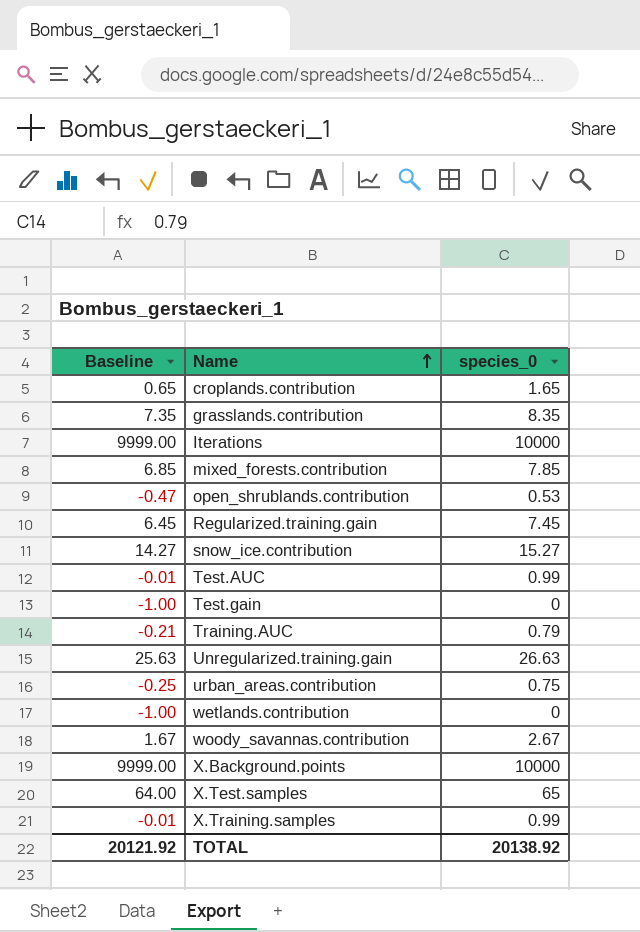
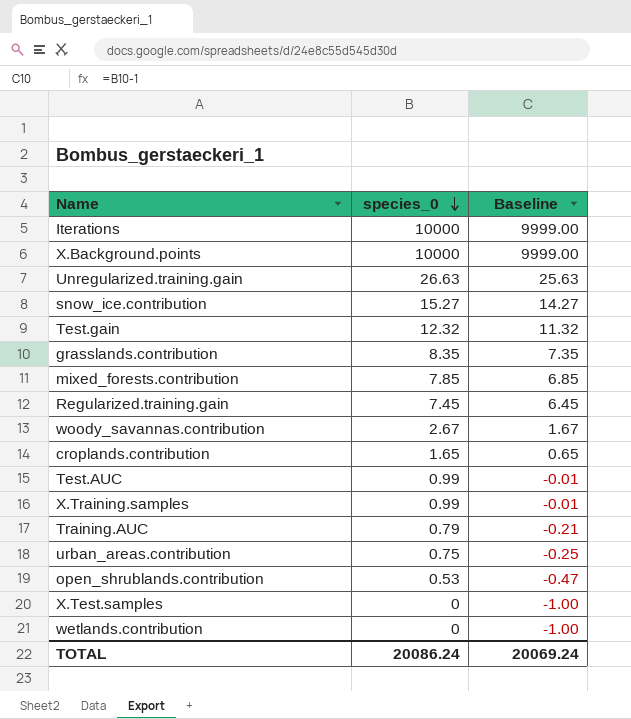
row order: Name ascending -> species_0 descending
column Baseline | position: 1 -> 3
Test.gain | species_0: 0 -> 12.32
Test.gain | Baseline: -1.00 -> 11.32
X.Test.samples | species_0: 65 -> 0
X.Test.samples | Baseline: 64.00 -> -1.00
TOTAL | species_0: 20138.92 -> 20086.24
TOTAL | Baseline: 20121.92 -> 20069.24

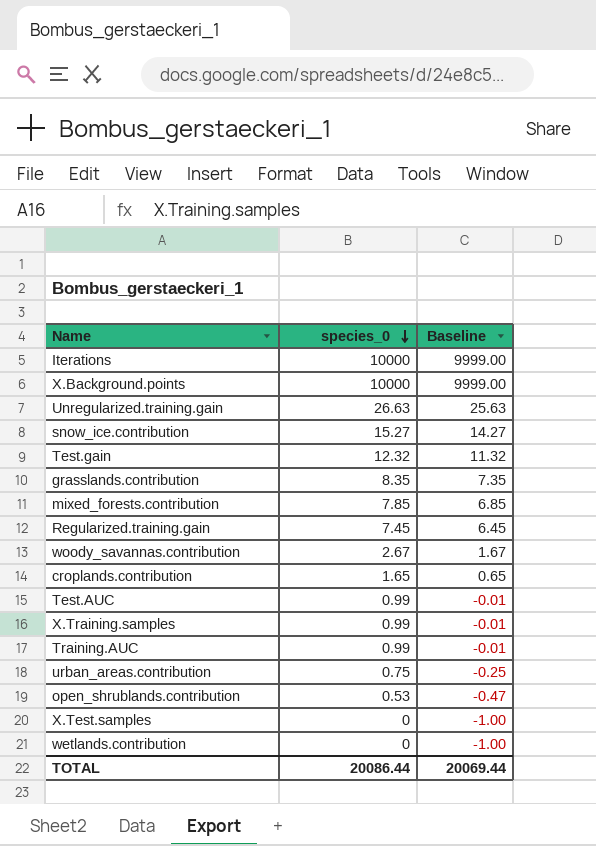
Training.AUC | species_0: 0.79 -> 0.99
Training.AUC | Baseline: -0.21 -> -0.01
TOTAL | species_0: 20086.24 -> 20086.44
TOTAL | Baseline: 20069.24 -> 20069.44

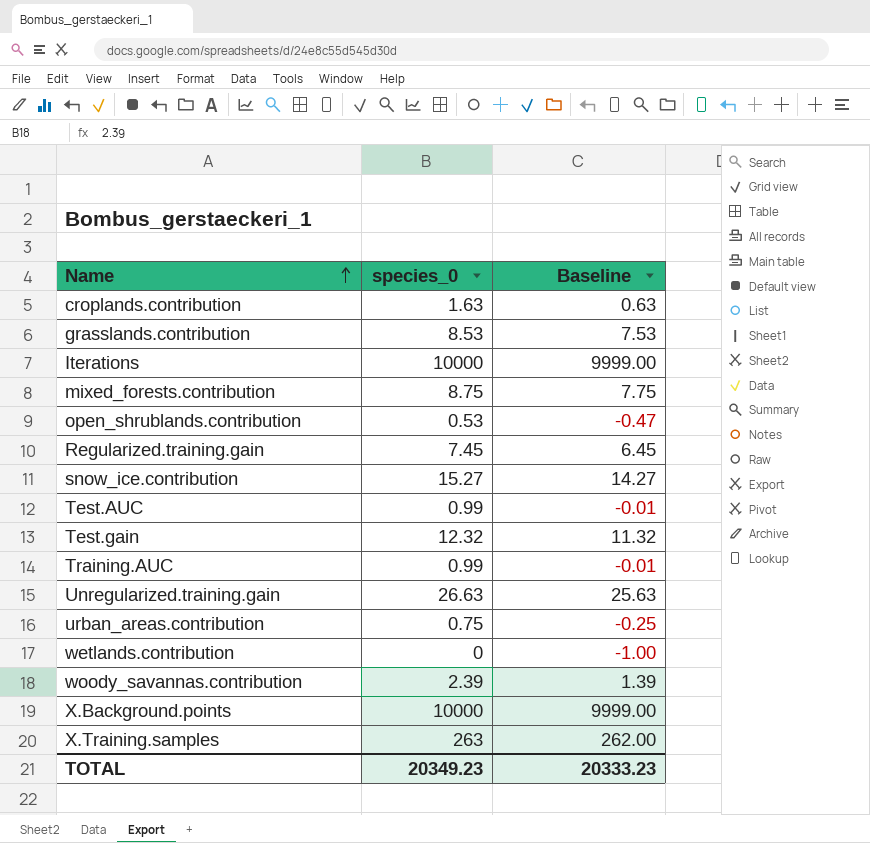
row order: species_0 descending -> Name ascending
row X.Test.samples: 0 | -1.00 -> none
croplands.contribution | species_0: 1.65 -> 1.63
croplands.contribution | Baseline: 0.65 -> 0.63
grasslands.contribution | species_0: 8.35 -> 8.53
grasslands.contribution | Baseline: 7.35 -> 7.53
mixed_forests.contribution | species_0: 7.85 -> 8.75
mixed_forests.contribution | Baseline: 6.85 -> 7.75
woody_savannas.contribution | species_0: 2.67 -> 2.39
woody_savannas.contribution | Baseline: 1.67 -> 1.39
X.Training.samples | species_0: 0.99 -> 263
X.Training.samples | Baseline: -0.01 -> 262.00
TOTAL | species_0: 20086.44 -> 20349.23
TOTAL | Baseline: 20069.44 -> 20333.23

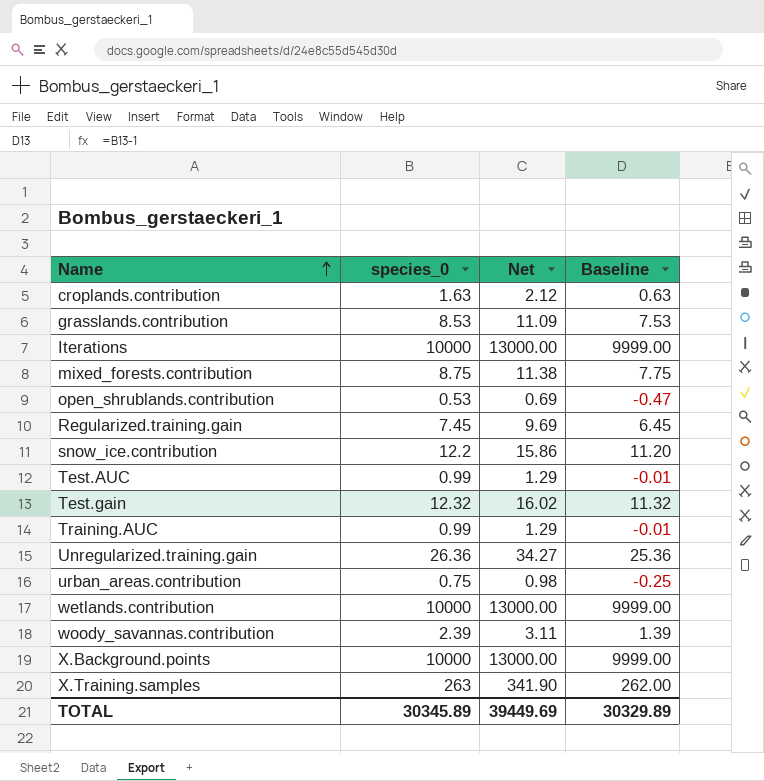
column Net | formula: none -> [species_0] * 1.3
snow_ice.contribution | species_0: 15.27 -> 12.2
snow_ice.contribution | Baseline: 14.27 -> 11.20
Unregularized.training.gain | species_0: 26.63 -> 26.36
Unregularized.training.gain | Baseline: 25.63 -> 25.36
wetlands.contribution | species_0: 0 -> 10000
wetlands.contribution | Baseline: -1.00 -> 9999.00
TOTAL | species_0: 20349.23 -> 30345.89
TOTAL | Baseline: 20333.23 -> 30329.89

